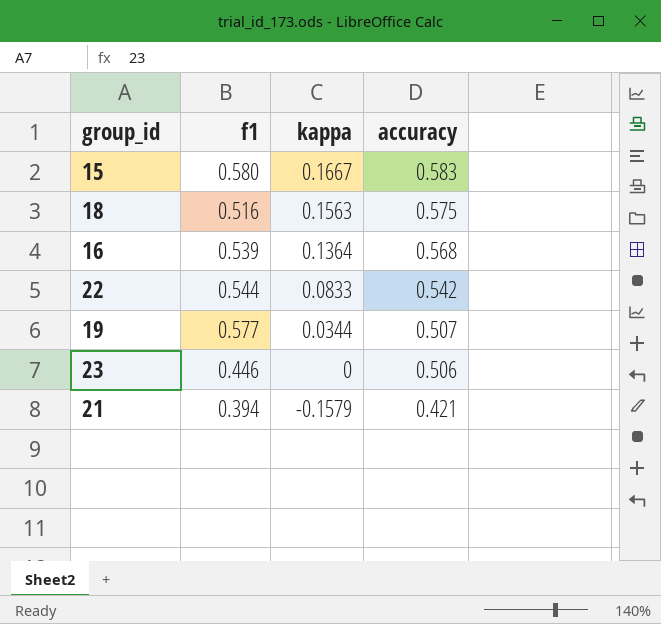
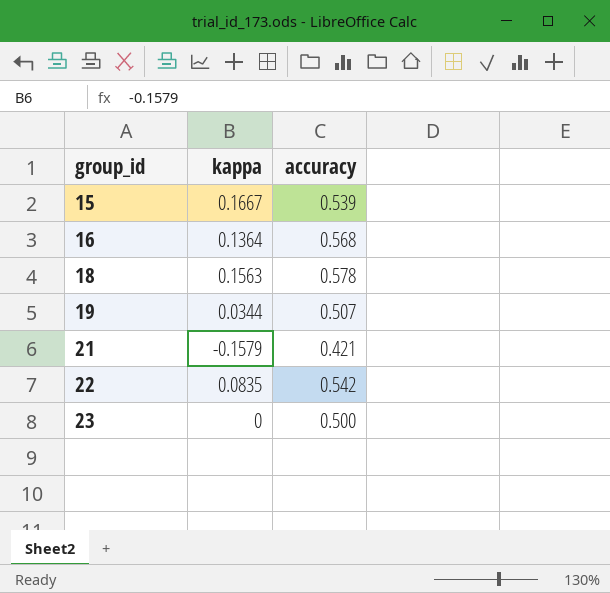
row order: kappa descending -> group_id ascending
column f1 | position: 2 -> none
15 | accuracy: 0.583 -> 0.539
18 | accuracy: 0.575 -> 0.578
22 | kappa: 0.0833 -> 0.0835
23 | accuracy: 0.506 -> 0.500

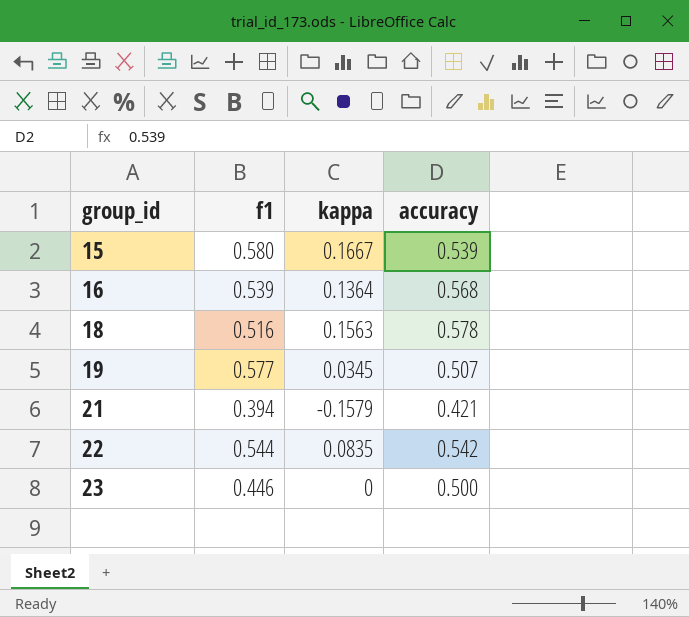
column f1 | position: none -> 2
19 | kappa: 0.0344 -> 0.0345

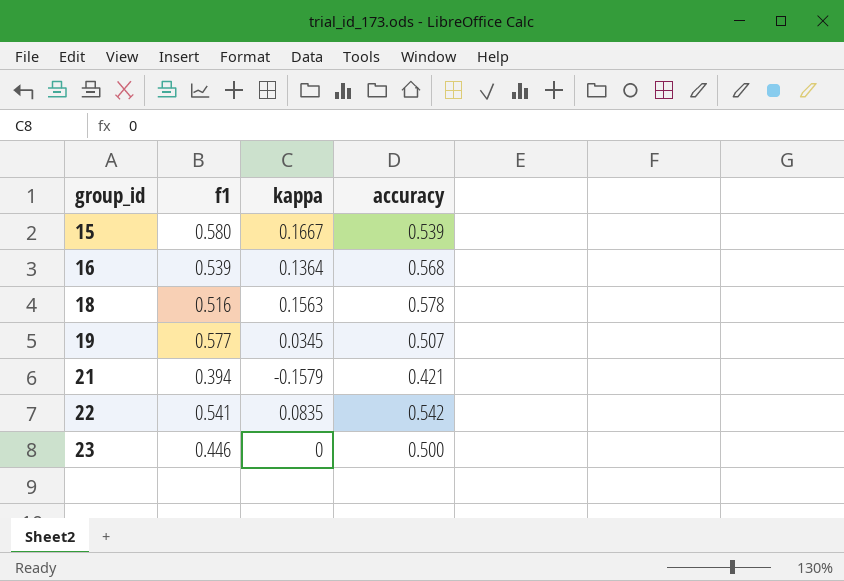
22 | f1: 0.544 -> 0.541

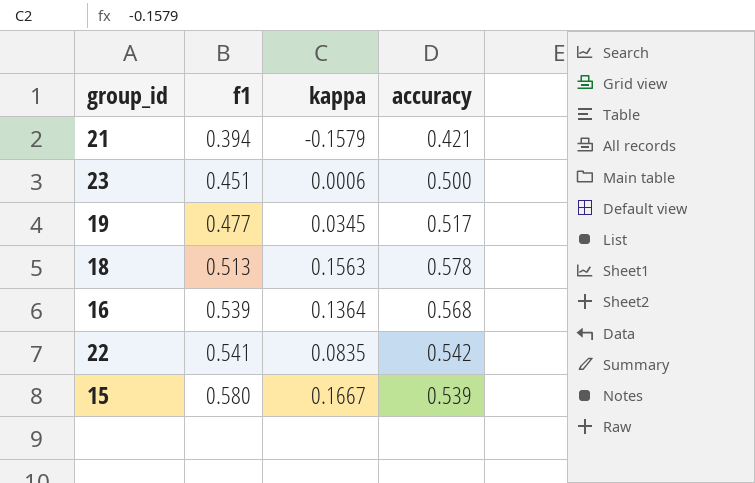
row order: group_id ascending -> f1 ascending
23 | f1: 0.446 -> 0.451
23 | kappa: 0 -> 0.0006
19 | f1: 0.577 -> 0.477
19 | accuracy: 0.507 -> 0.517
18 | f1: 0.516 -> 0.513

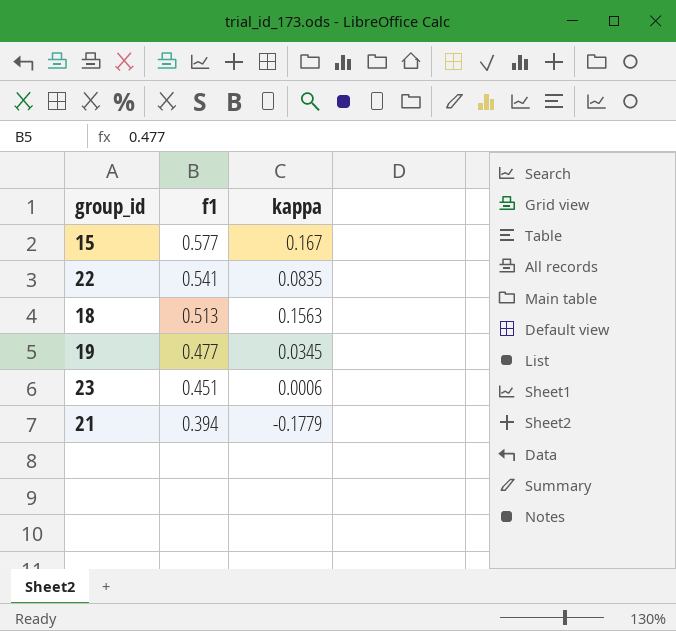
row order: f1 ascending -> f1 descending
column accuracy | position: 4 -> none
row 16: 0.539 | 0.1364 | 0.568 -> none
15 | f1: 0.580 -> 0.577
15 | kappa: 0.1667 -> 0.167
21 | kappa: -0.1579 -> -0.1779

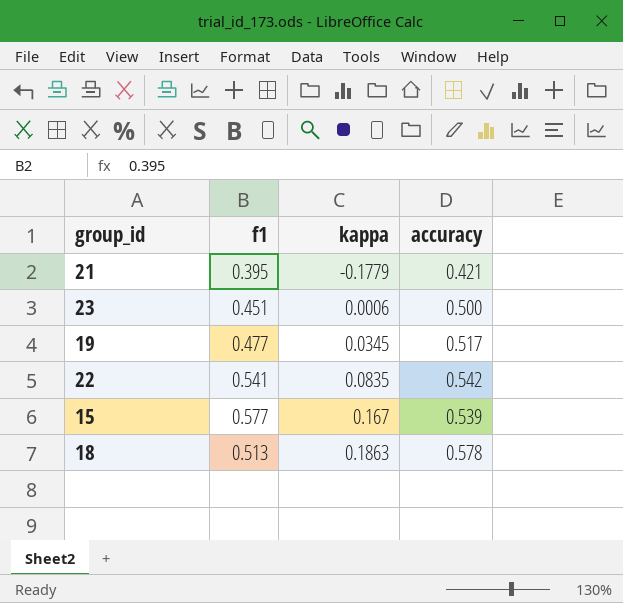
row order: f1 descending -> kappa ascending
column accuracy | position: none -> 4
21 | f1: 0.394 -> 0.395
18 | kappa: 0.1563 -> 0.1863

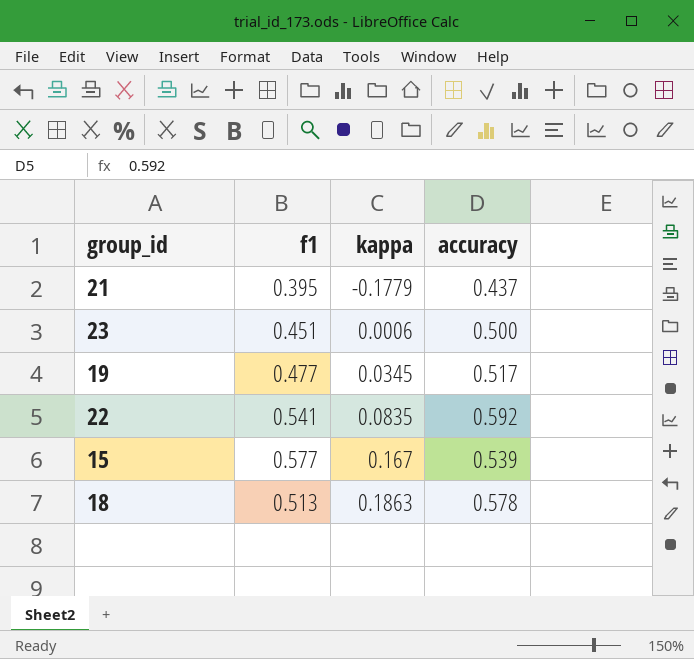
21 | accuracy: 0.421 -> 0.437
22 | accuracy: 0.542 -> 0.592

